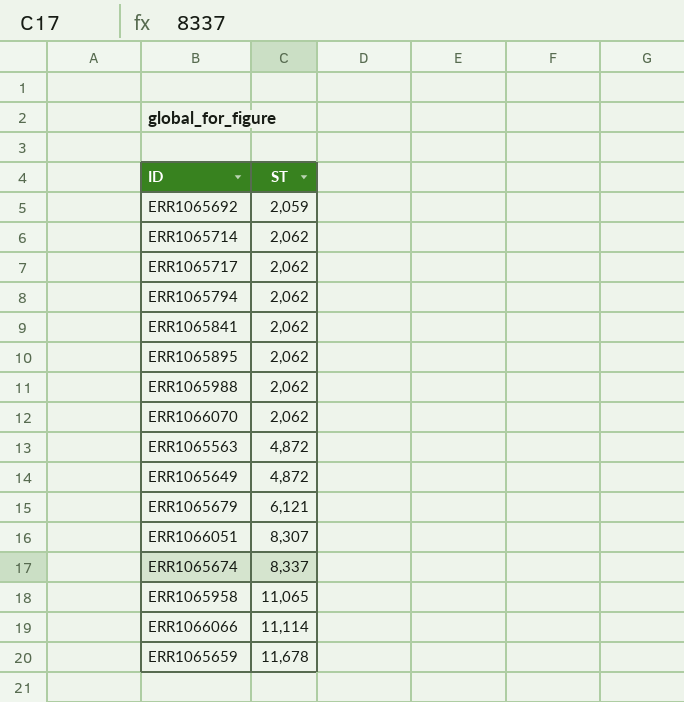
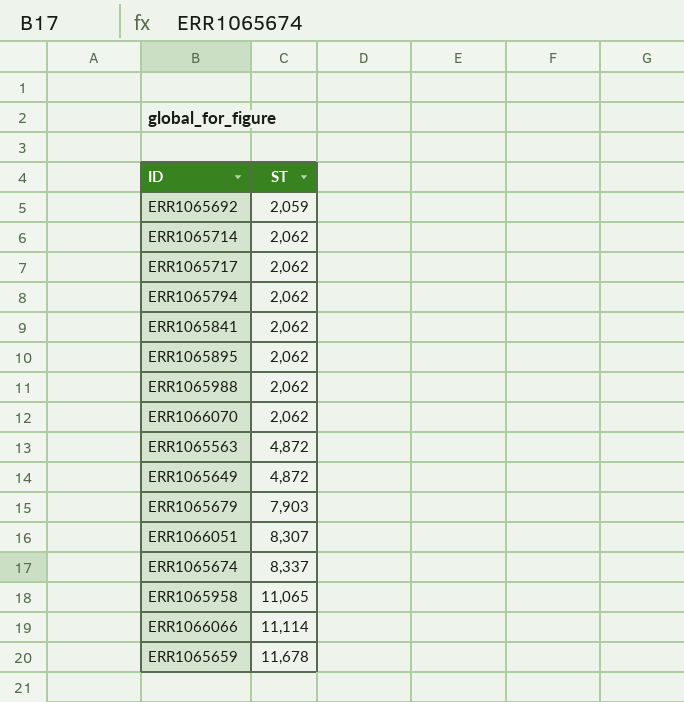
ERR1065679 | ST: 6,121 -> 7,903

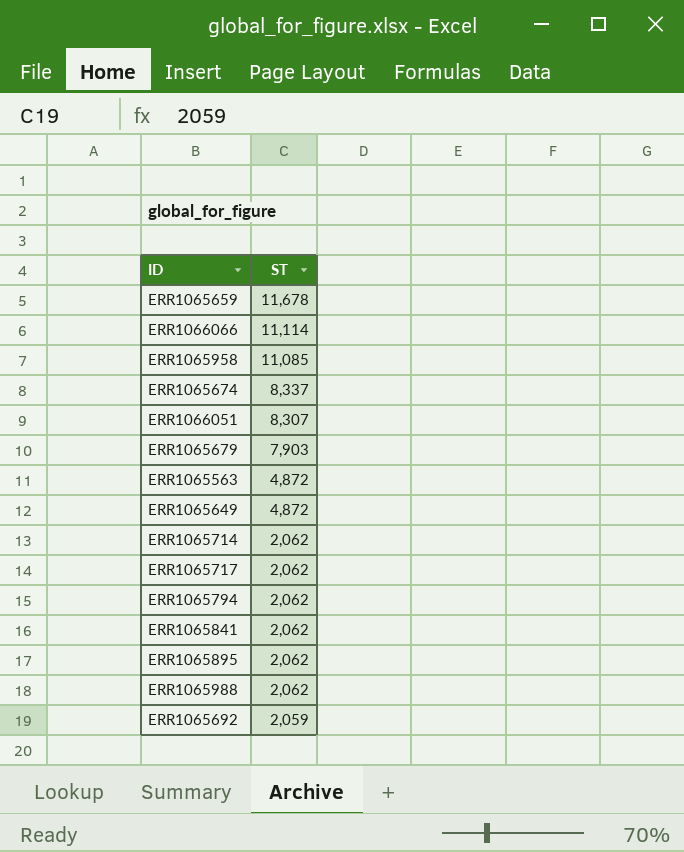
row order: ST ascending -> ST descending
row ERR1066070: 2,062 -> none
ERR1065958 | ST: 11,065 -> 11,085

